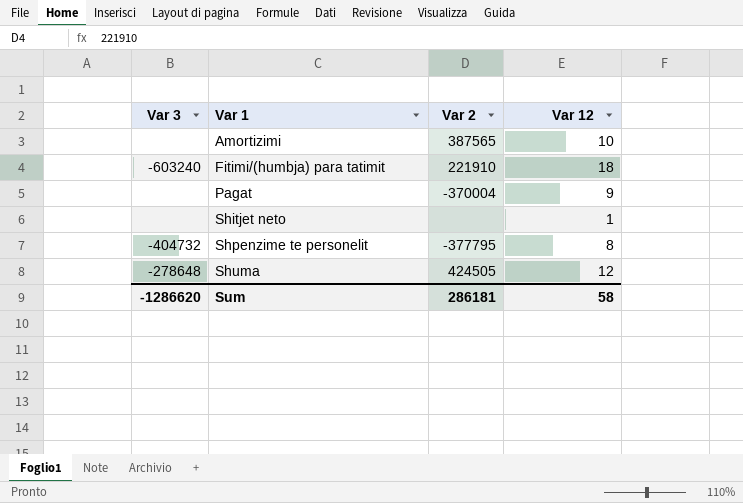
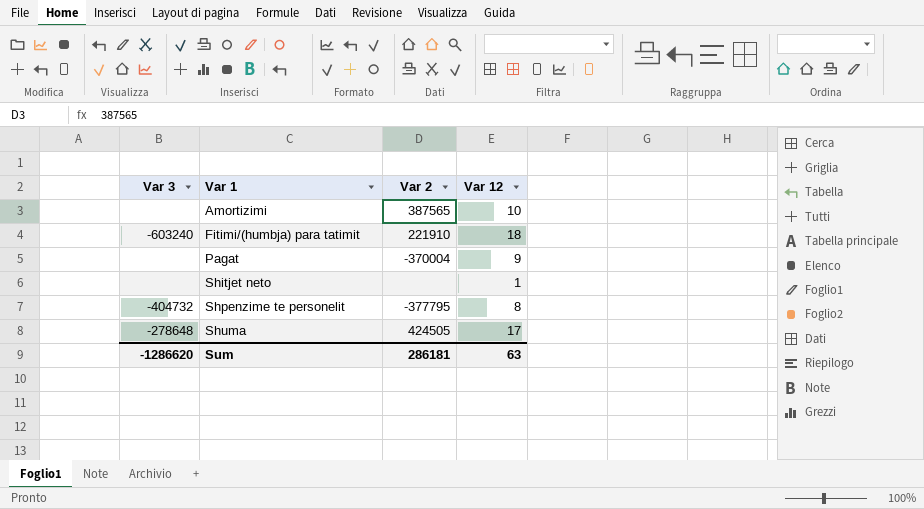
Shuma | Var 12: 12 -> 17
Sum | Var 12: 58 -> 63

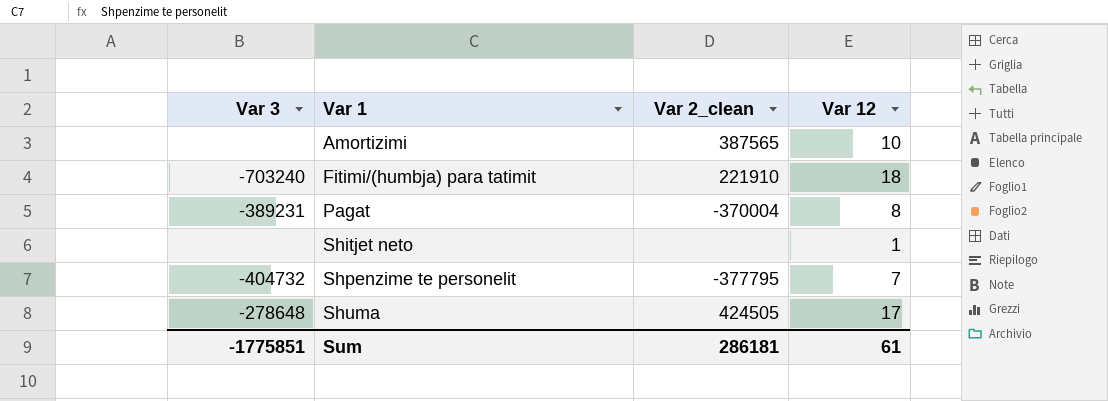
column name: Var 2 -> Var 2_clean
Fitimi/(humbja) para tatimit | Var 3: -603240 -> -703240
Pagat | Var 3: none -> -389231
Pagat | Var 12: 9 -> 8
Shpenzime te personelit | Var 12: 8 -> 7
Sum | Var 3: -1286620 -> -1775851
Sum | Var 12: 63 -> 61

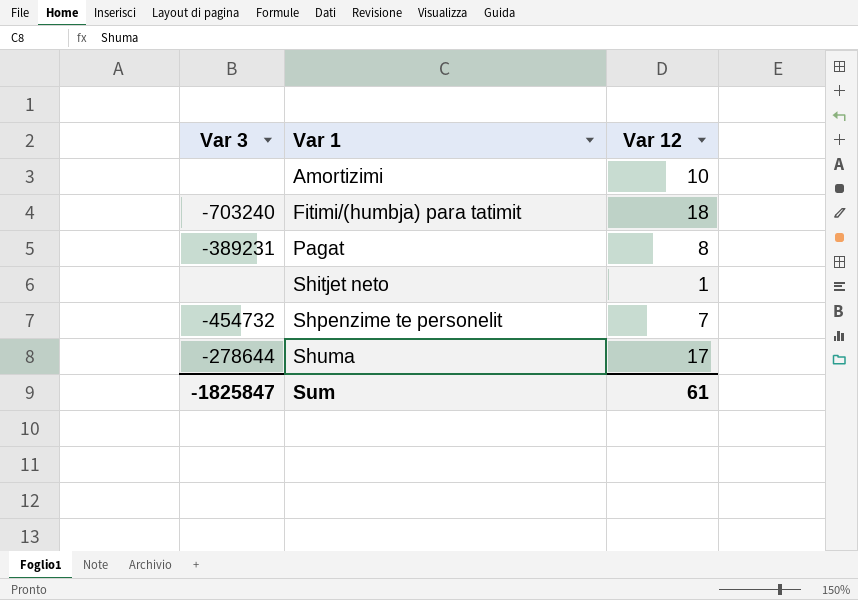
column Var 2_clean | position: 3 -> none
Shpenzime te personelit | Var 3: -404732 -> -454732
Shuma | Var 3: -278648 -> -278644
Sum | Var 3: -1775851 -> -1825847

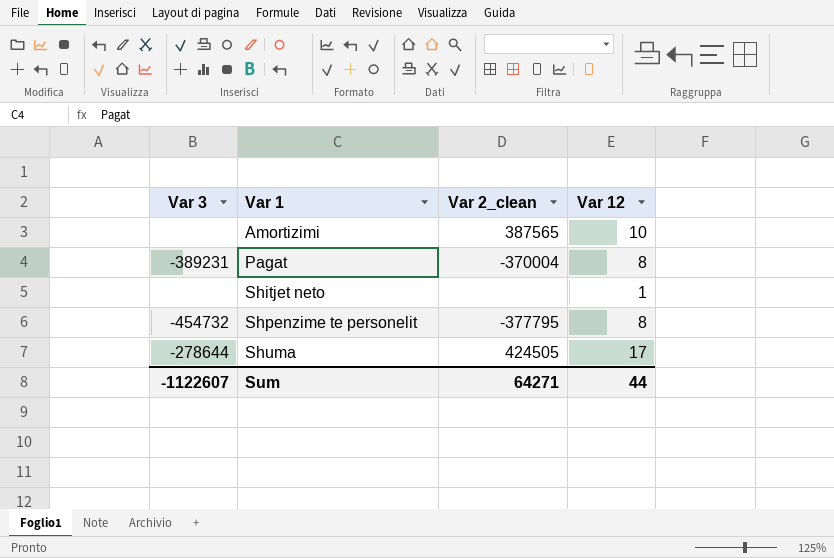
column Var 2_clean | position: none -> 3
row Fitimi/(humbja) para tatimit: -703240 | 18 -> none
Shpenzime te personelit | Var 12: 7 -> 8
Sum | Var 3: -1825847 -> -1122607
Sum | Var 12: 61 -> 44

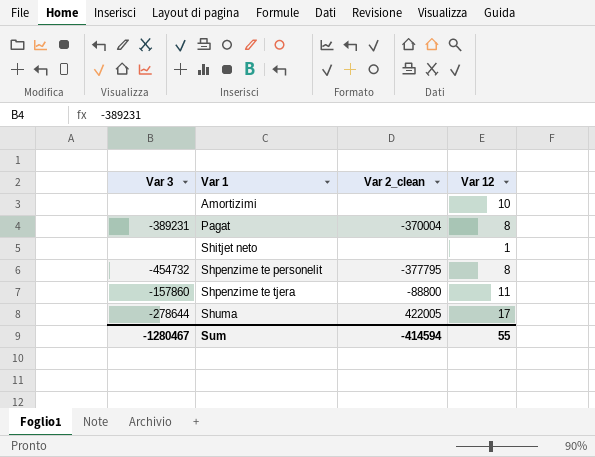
Amortizimi | Var 2_clean: 387565 -> none
row Shpenzime te tjera: none -> -157860 | -88800 | 11
Shuma | Var 2_clean: 424505 -> 422005
Sum | Var 3: -1122607 -> -1280467
Sum | Var 2_clean: 64271 -> -414594
Sum | Var 12: 44 -> 55

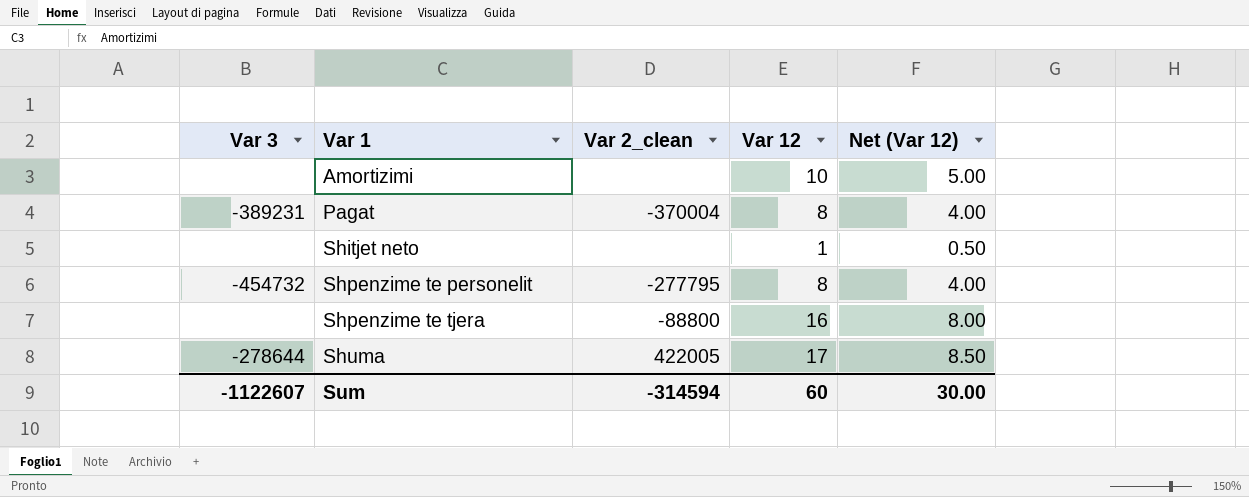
column Net (Var 12) | formula: none -> [Var 12] * 0.5
Shpenzime te personelit | Var 2_clean: -377795 -> -277795
Shpenzime te tjera | Var 3: -157860 -> none
Shpenzime te tjera | Var 12: 11 -> 16
Sum | Var 3: -1280467 -> -1122607
Sum | Var 2_clean: -414594 -> -314594
Sum | Var 12: 55 -> 60

